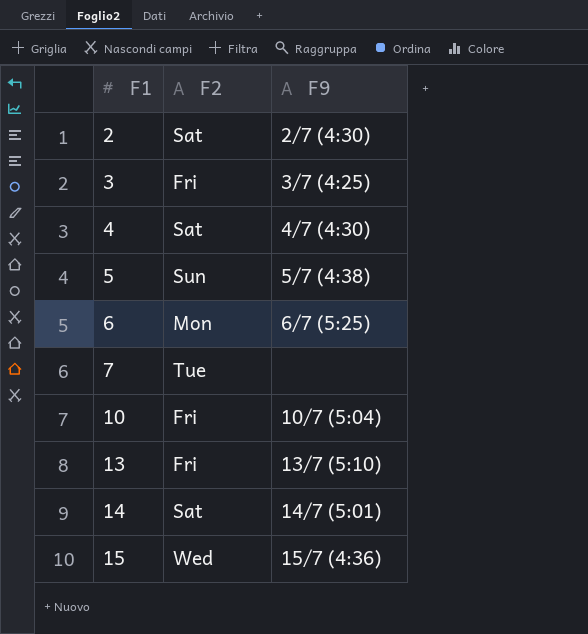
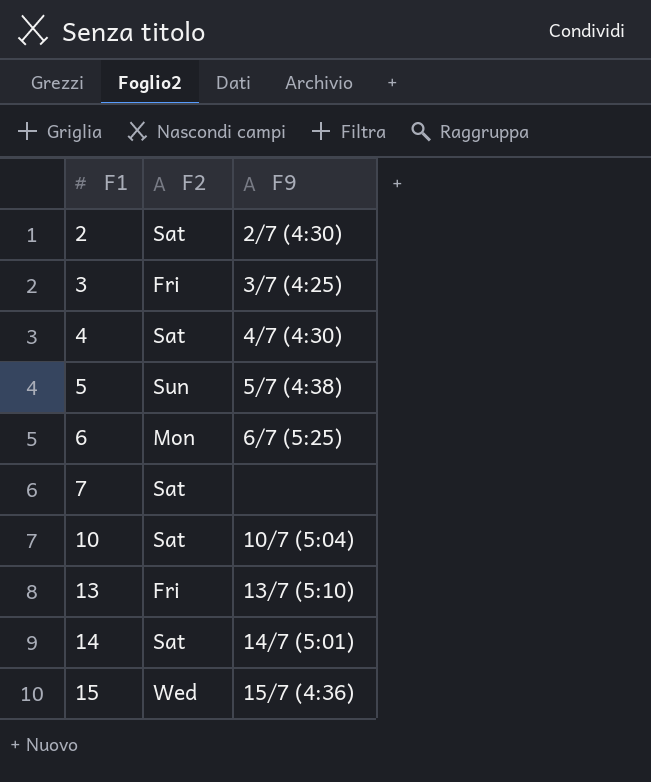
7 | F2: Tue -> Sat
10 | F2: Fri -> Sat

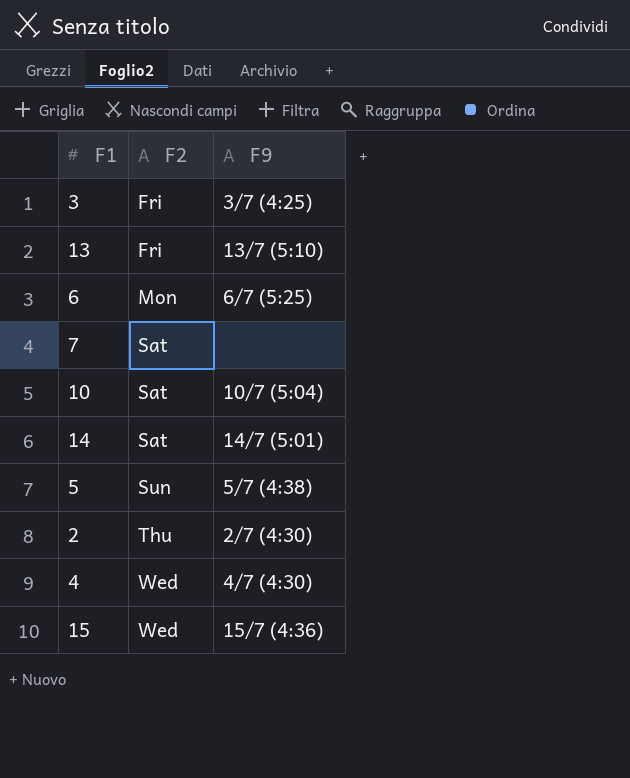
row order: F1 ascending -> F2 ascending
2 | F2: Sat -> Thu
4 | F2: Sat -> Wed

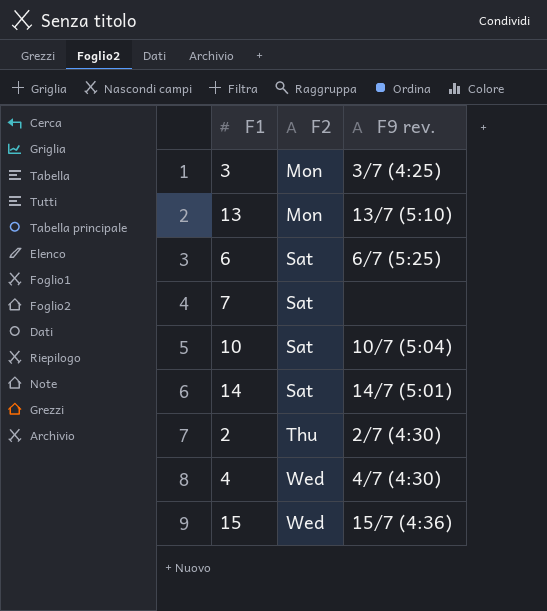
column name: F9 -> F9 rev.
row 5: Sun | 5/7 (4:38) -> none
3 | F2: Fri -> Mon
13 | F2: Fri -> Mon
6 | F2: Mon -> Sat

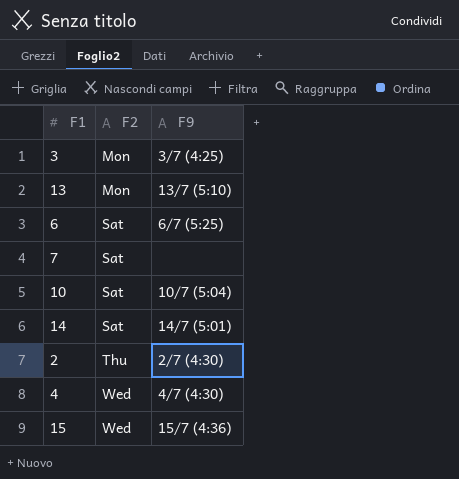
column name: F9 rev. -> F9

